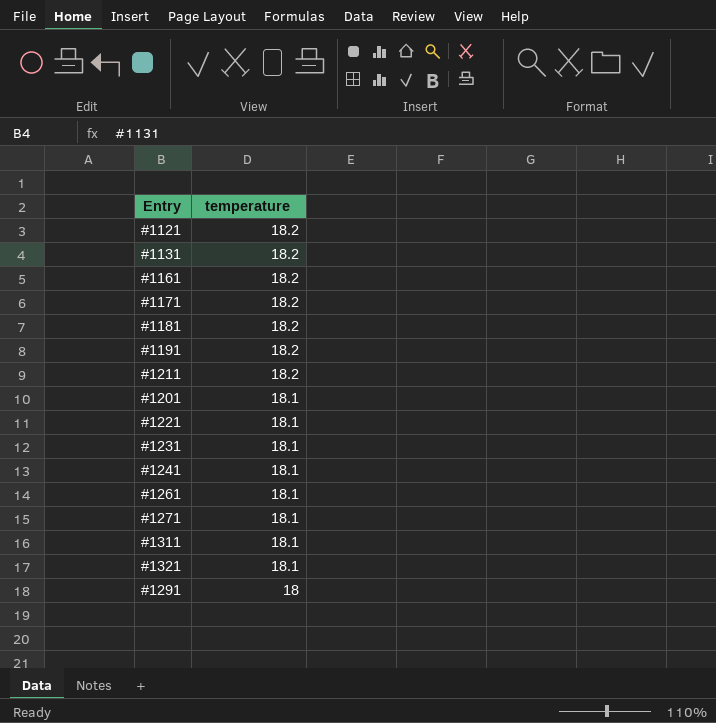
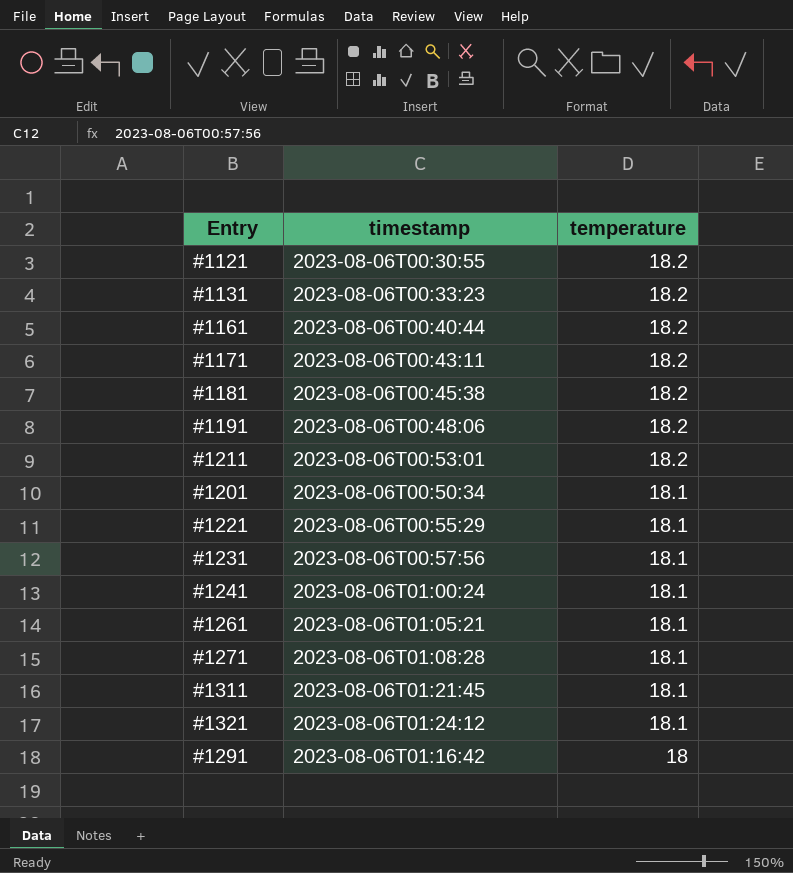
column timestamp | position: none -> 2

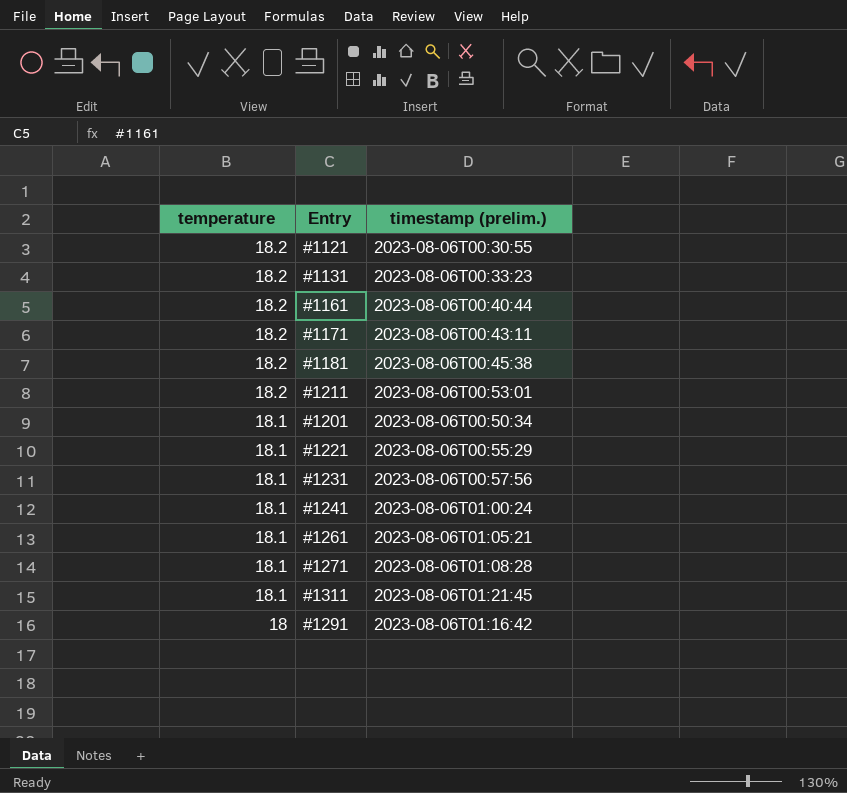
column temperature | position: 3 -> 1
column name: timestamp -> timestamp (prelim.)
row #1191: 2023-08-06T00:48:06 | 18.2 -> none
row #1321: 2023-08-06T01:24:12 | 18.1 -> none

